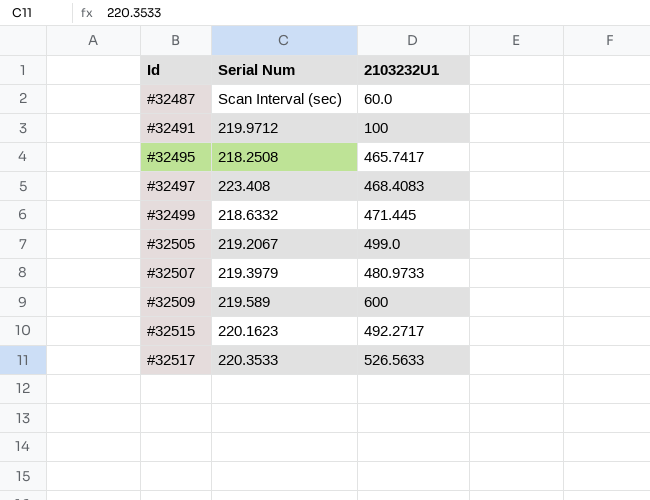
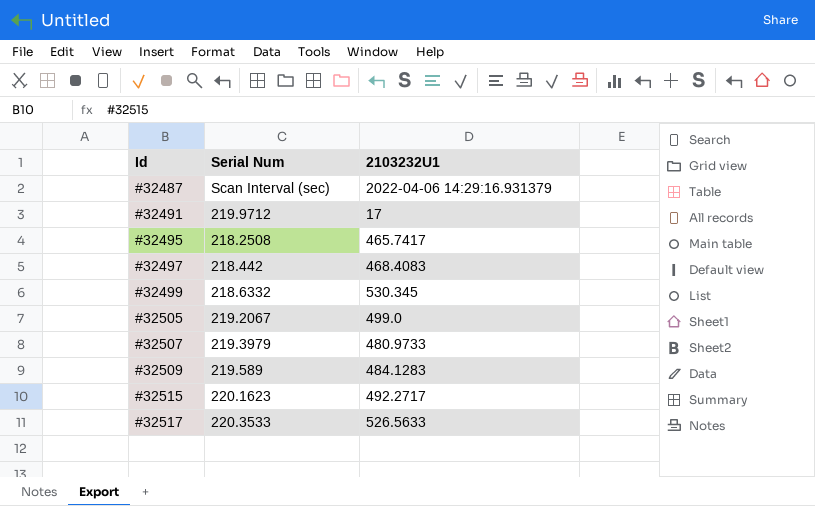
#32487 | 2103232U1: 60.0 -> 2022-04-06 14:29:16.931379
#32491 | 2103232U1: 100 -> 17
#32497 | Serial Num: 223.408 -> 218.442
#32499 | 2103232U1: 471.445 -> 530.345
#32509 | 2103232U1: 600 -> 484.1283

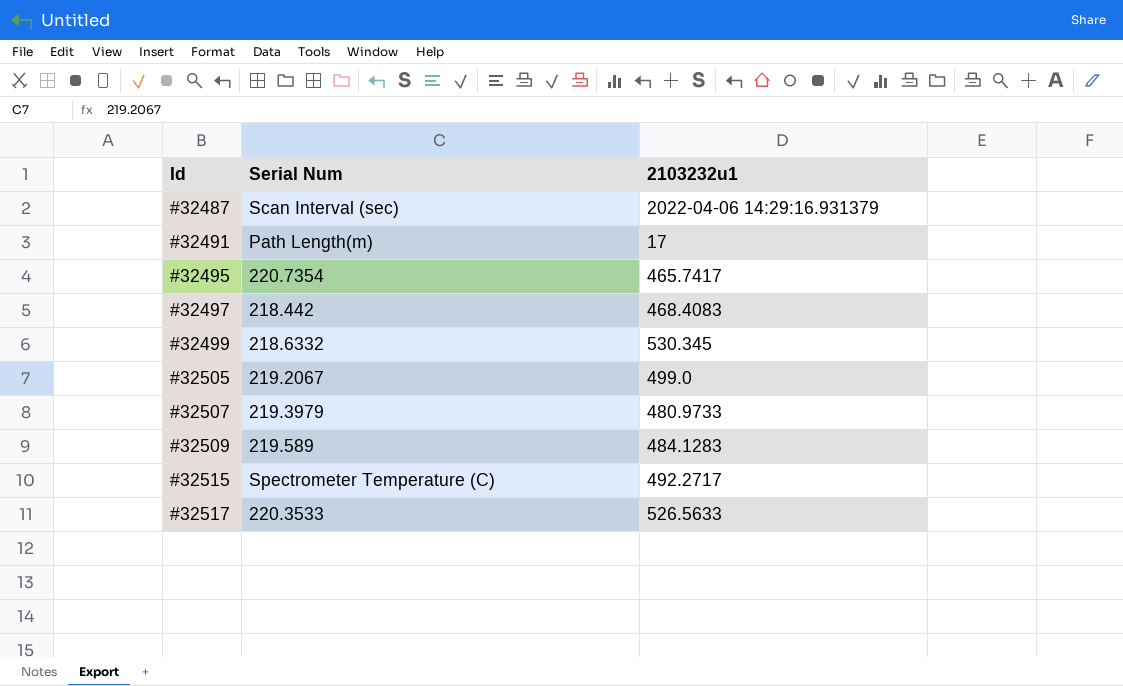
column name: 2103232U1 -> 2103232u1
#32491 | Serial Num: 219.9712 -> Path Length(m)
#32495 | Serial Num: 218.2508 -> 220.7354
#32515 | Serial Num: 220.1623 -> Spectrometer Temperature (C)

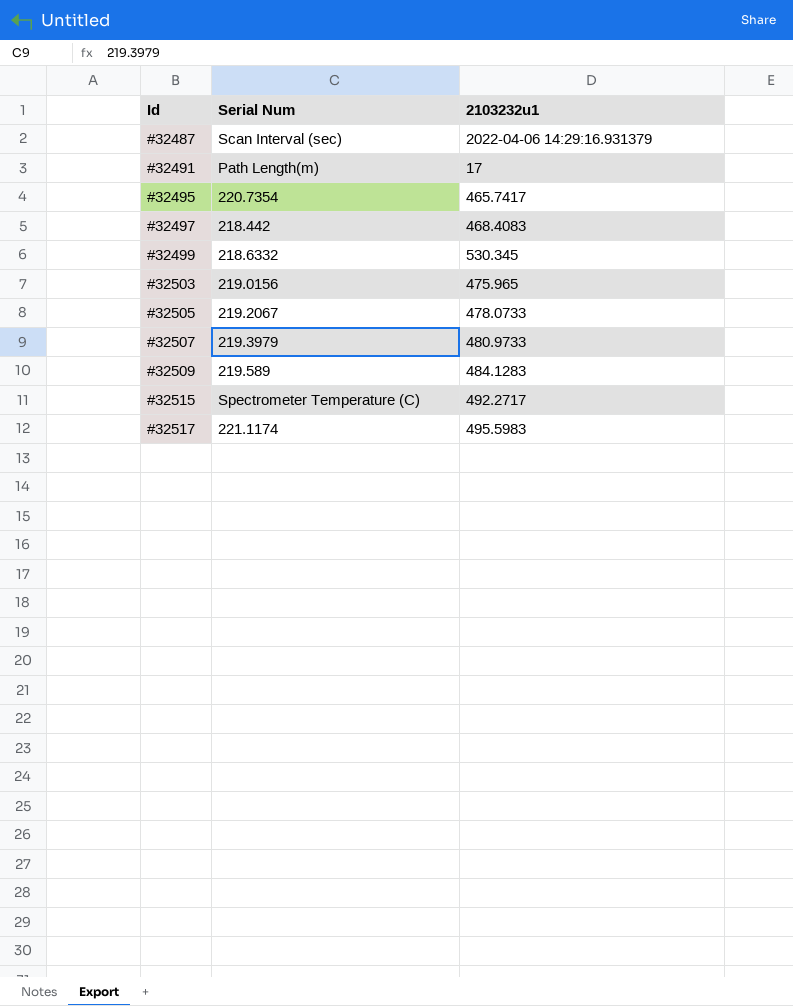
row #32503: none -> 219.0156 | 475.965
#32505 | 2103232u1: 499.0 -> 478.0733
#32517 | Serial Num: 220.3533 -> 221.1174
#32517 | 2103232u1: 526.5633 -> 495.5983

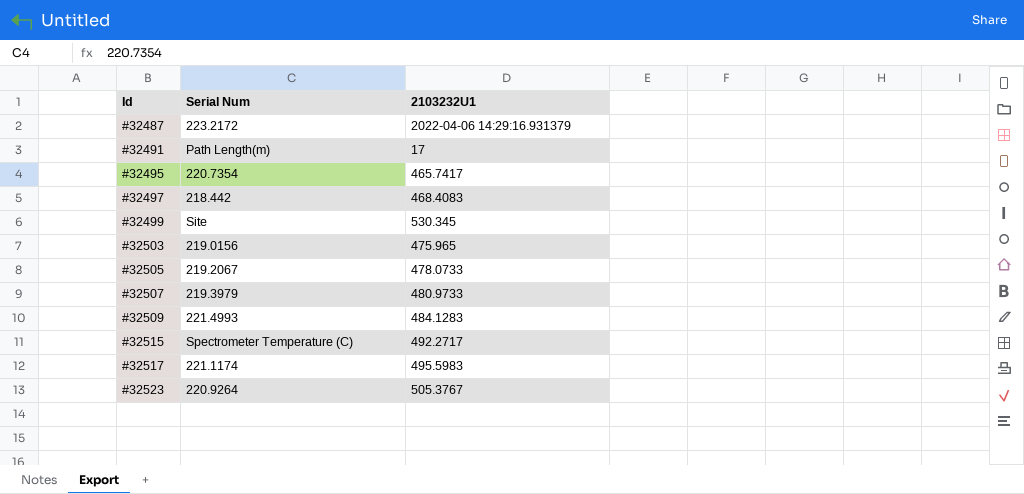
column name: 2103232u1 -> 2103232U1
#32487 | Serial Num: Scan Interval (sec) -> 223.2172
#32499 | Serial Num: 218.6332 -> Site
#32509 | Serial Num: 219.589 -> 221.4993
row #32523: none -> 220.9264 | 505.3767

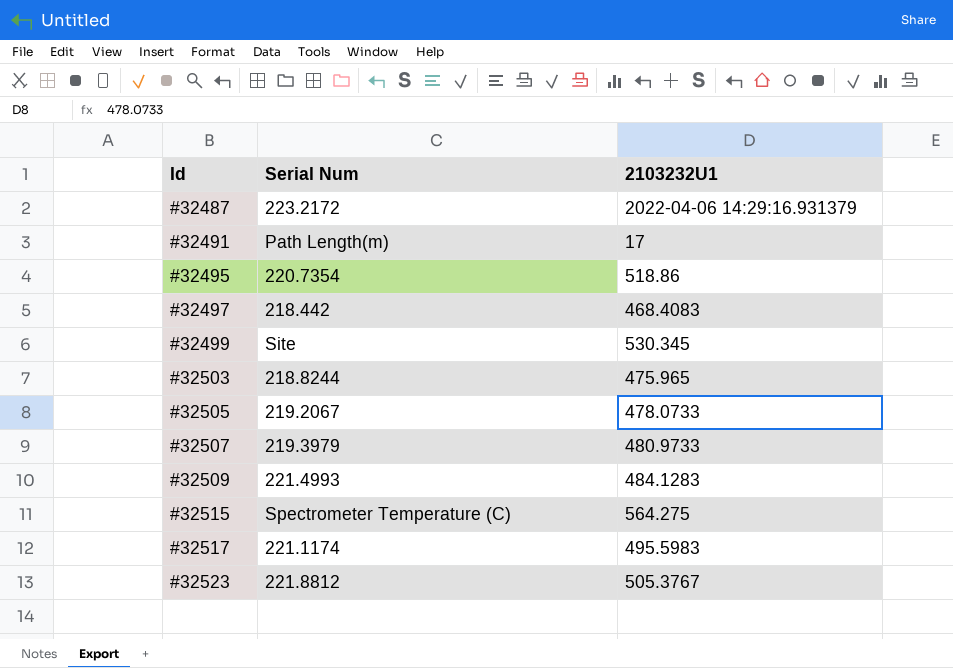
#32495 | 2103232U1: 465.7417 -> 518.86
#32503 | Serial Num: 219.0156 -> 218.8244
#32515 | 2103232U1: 492.2717 -> 564.275
#32523 | Serial Num: 220.9264 -> 221.8812

